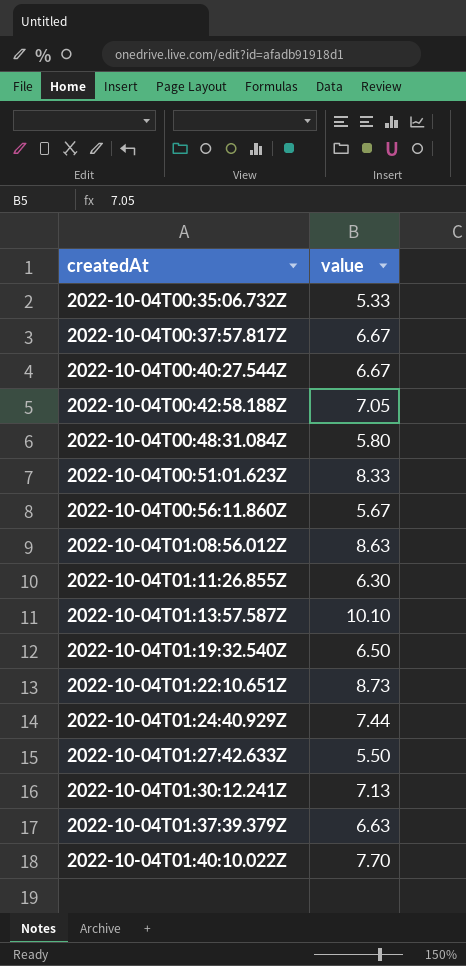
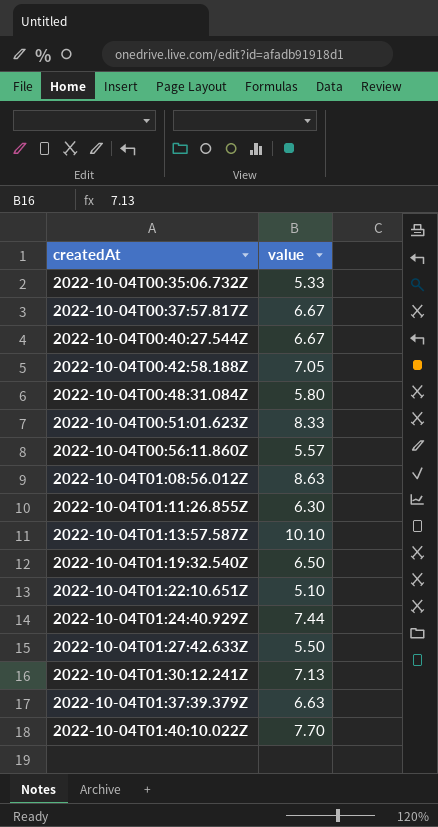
2022-10-04T00:56:11.860Z | value: 5.67 -> 5.57
2022-10-04T01:22:10.651Z | value: 8.73 -> 5.10

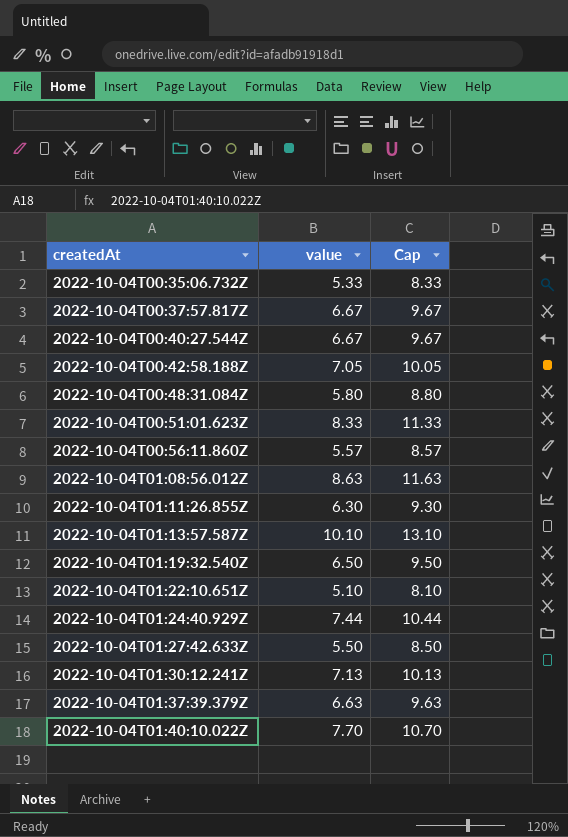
column Cap | formula: none -> [value] + 3

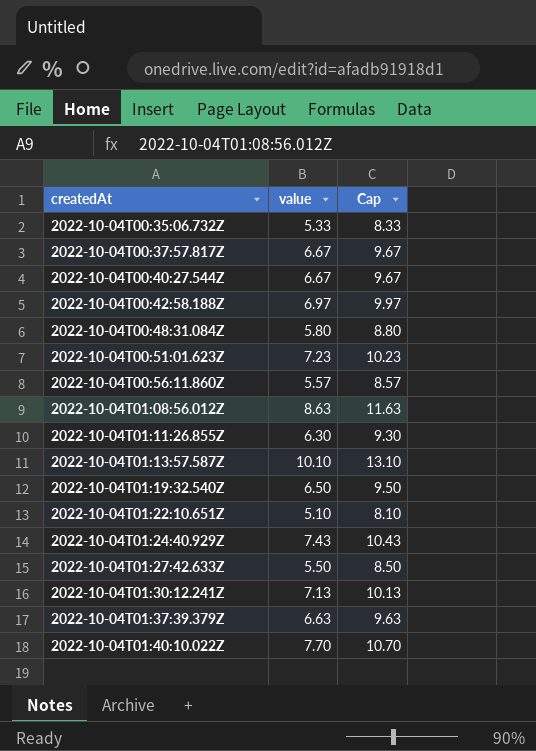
2022-10-04T00:42:58.188Z | value: 7.05 -> 6.97
2022-10-04T00:42:58.188Z | Cap: 10.05 -> 9.97
2022-10-04T00:51:01.623Z | value: 8.33 -> 7.23
2022-10-04T00:51:01.623Z | Cap: 11.33 -> 10.23
2022-10-04T01:24:40.929Z | value: 7.44 -> 7.43
2022-10-04T01:24:40.929Z | Cap: 10.44 -> 10.43

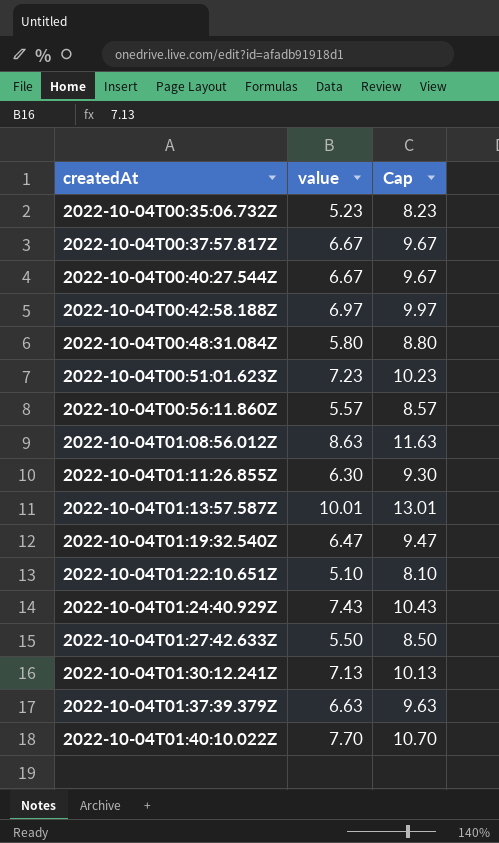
2022-10-04T00:35:06.732Z | value: 5.33 -> 5.23
2022-10-04T00:35:06.732Z | Cap: 8.33 -> 8.23
2022-10-04T01:13:57.587Z | value: 10.10 -> 10.01
2022-10-04T01:13:57.587Z | Cap: 13.10 -> 13.01
2022-10-04T01:19:32.540Z | value: 6.50 -> 6.47
2022-10-04T01:19:32.540Z | Cap: 9.50 -> 9.47

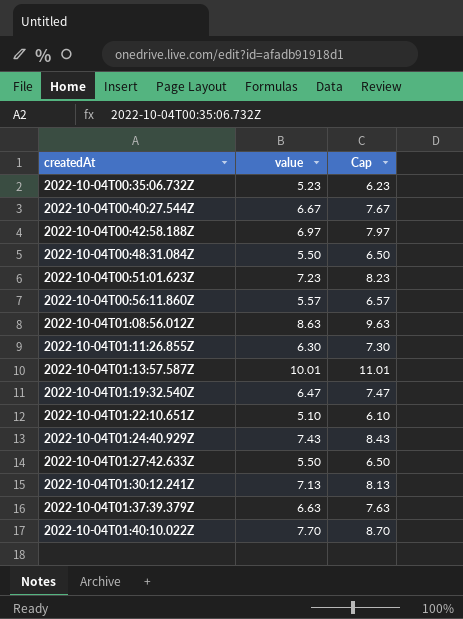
column Cap | formula: [value] + 3 -> [value] + 1
row 2022-10-04T00:37:57.817Z: 6.67 | 9.67 -> none
2022-10-04T00:48:31.084Z | value: 5.80 -> 5.50

